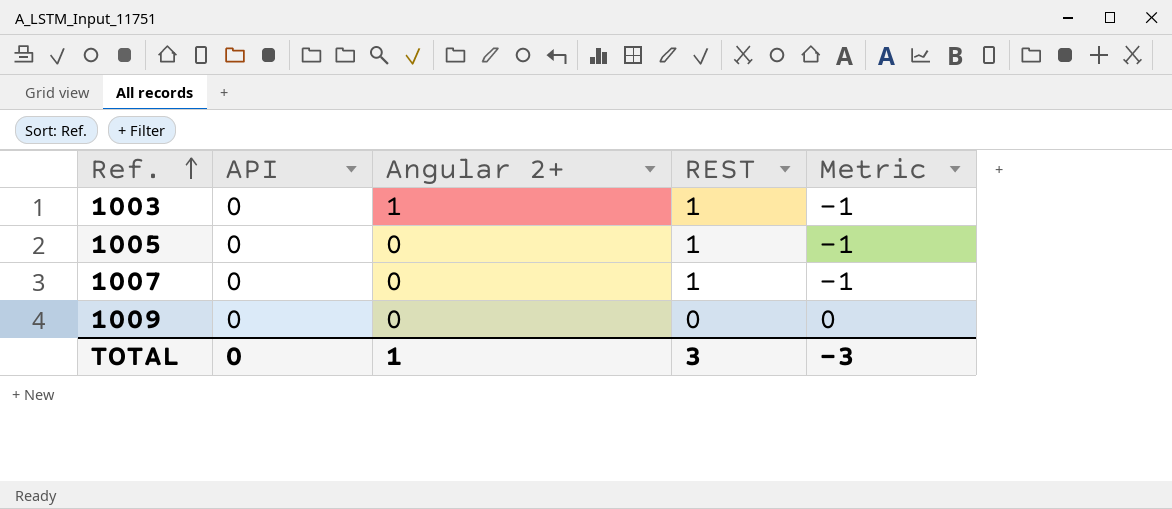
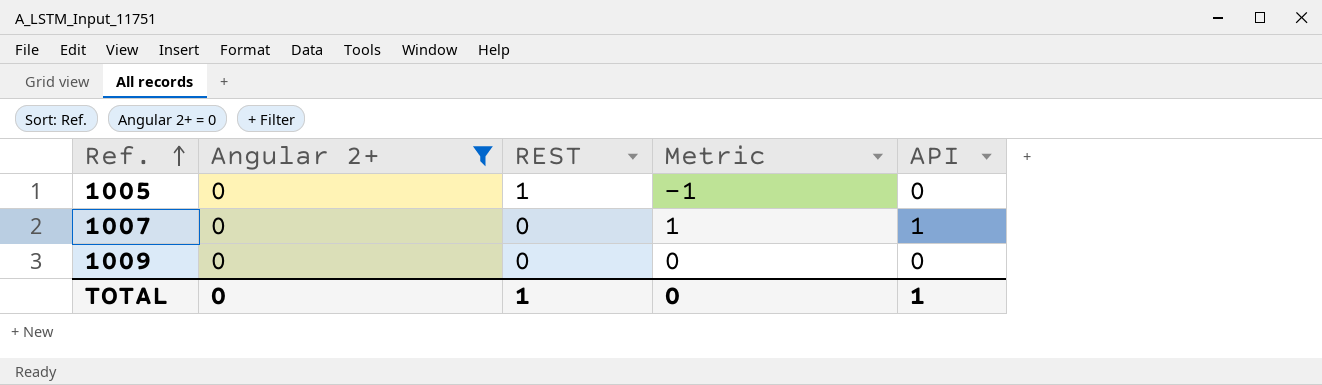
filter: none -> Angular 2+ = 0
column API | position: 2 -> 5
1007 | REST: 1 -> 0
1007 | Metric: -1 -> 1
1007 | API: 0 -> 1
TOTAL | Angular 2+: 1 -> 0
TOTAL | REST: 3 -> 1
TOTAL | Metric: -3 -> 0
TOTAL | API: 0 -> 1

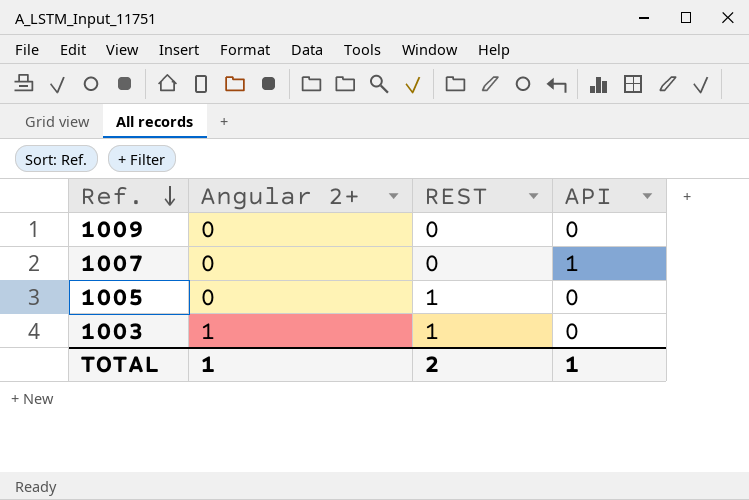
filter: Angular 2+ = 0 -> none
row order: Ref. ascending -> Ref. descending
column Metric | formula: [API] - [REST] -> none
TOTAL | Angular 2+: 0 -> 1
TOTAL | REST: 1 -> 2

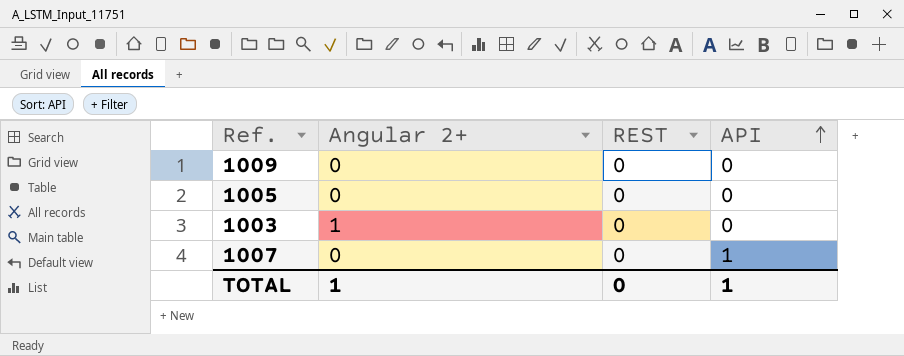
row order: Ref. descending -> API ascending
1005 | REST: 1 -> 0
1003 | REST: 1 -> 0
TOTAL | REST: 2 -> 0

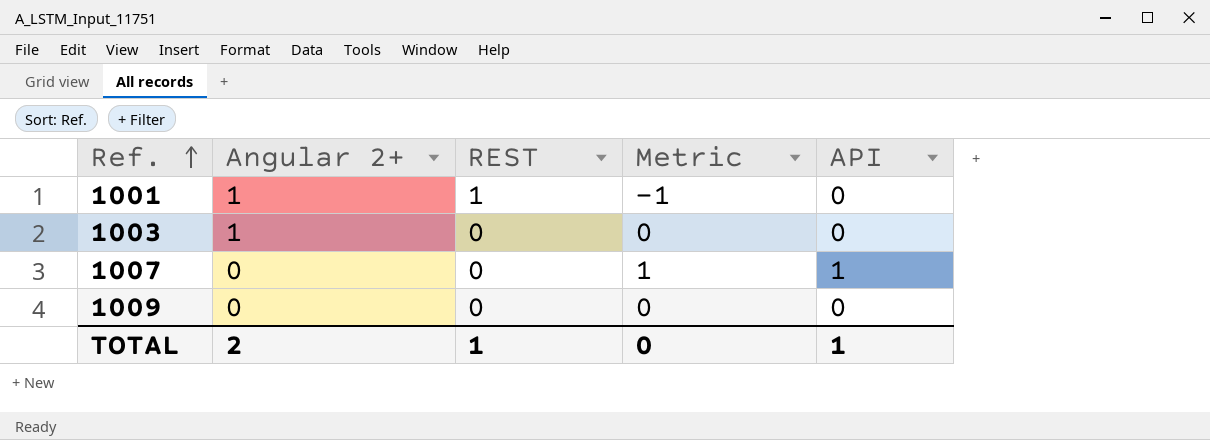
row order: API ascending -> Ref. ascending
column Metric | formula: none -> [API] - [REST]
row 1005: 0 | 0 | 0 -> none
row 1001: none -> 1 | 1 | -1 | 0
TOTAL | Angular 2+: 1 -> 2
TOTAL | REST: 0 -> 1

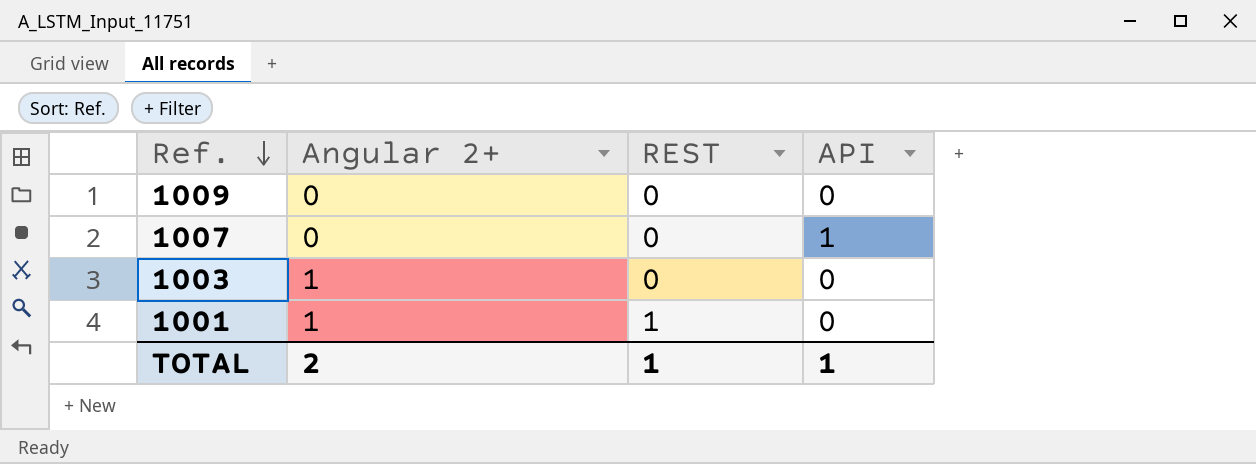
row order: Ref. ascending -> Ref. descending
column Metric | formula: [API] - [REST] -> none

